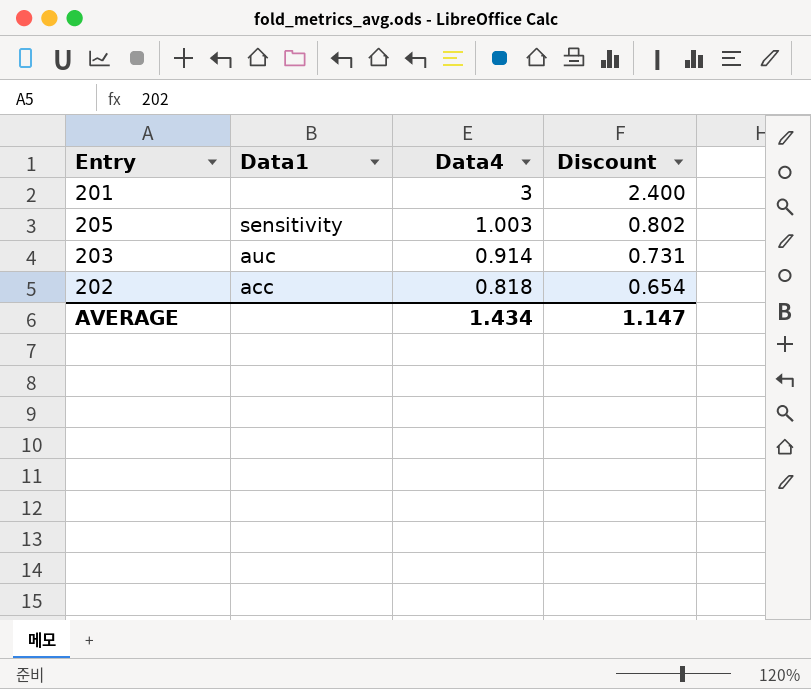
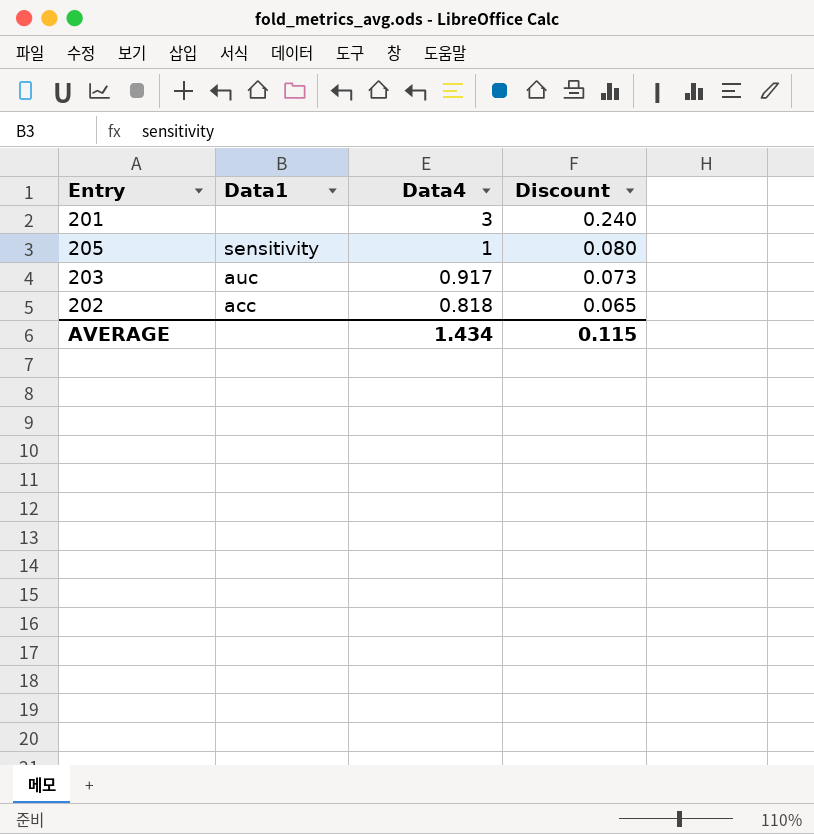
column Discount | formula: [Data4] * 0.8 -> [Data4] * 0.08
205 | Data4: 1.003 -> 1
203 | Data4: 0.914 -> 0.917
AVERAGE | Discount: 1.147 -> 0.115

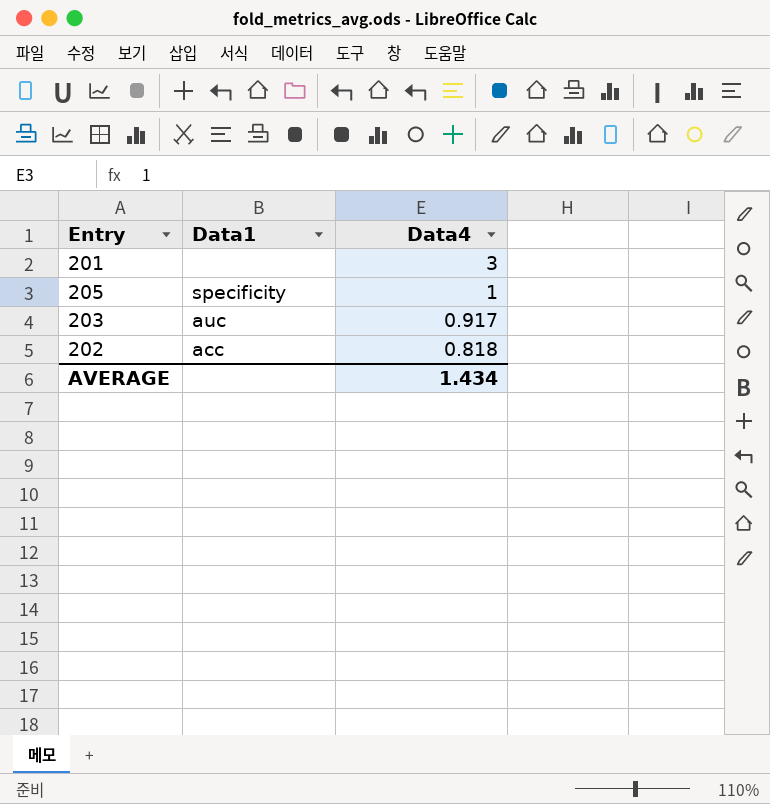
column Discount | formula: [Data4] * 0.08 -> none
205 | Data1: sensitivity -> specificity

